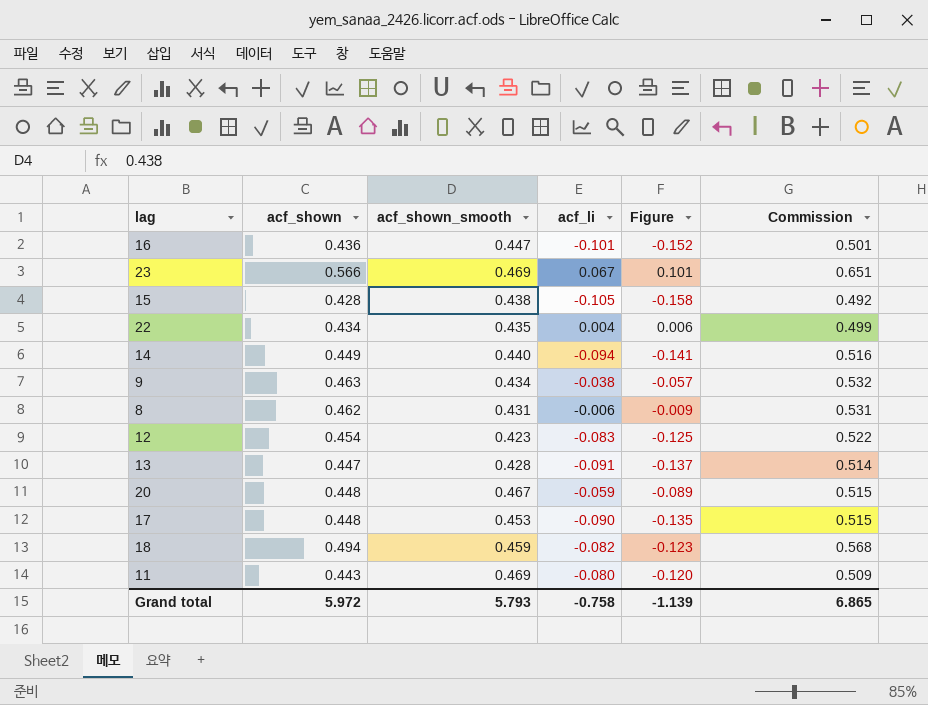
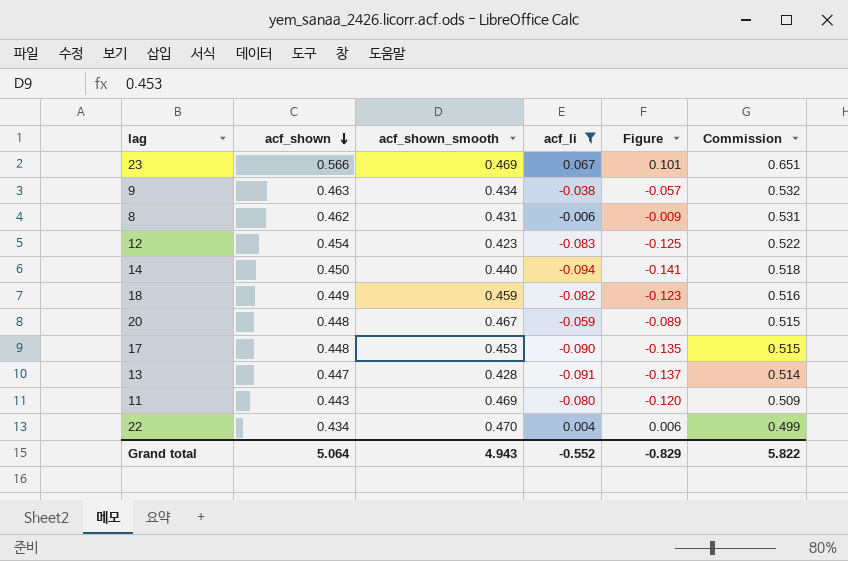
filter: none -> acf_li >= -0.094
row order: none -> acf_shown descending
14 | acf_shown: 0.449 -> 0.450
14 | Commission: 0.516 -> 0.518
18 | acf_shown: 0.494 -> 0.449
18 | Commission: 0.568 -> 0.516
22 | acf_shown_smooth: 0.435 -> 0.470
Grand total | acf_shown: 5.972 -> 5.064
Grand total | acf_shown_smooth: 5.793 -> 4.943
Grand total | acf_li: -0.758 -> -0.552
Grand total | Figure: -1.139 -> -0.829
Grand total | Commission: 6.865 -> 5.822

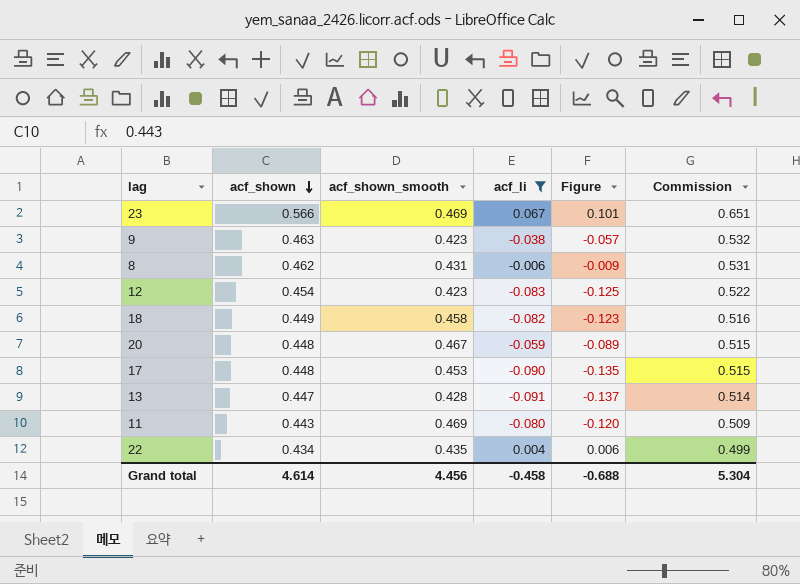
row 14: 0.450 | 0.440 | -0.094 | -0.141 | 0.518 -> none
9 | acf_shown_smooth: 0.434 -> 0.423
18 | acf_shown_smooth: 0.459 -> 0.458
22 | acf_shown_smooth: 0.470 -> 0.435
Grand total | acf_shown: 5.064 -> 4.614
Grand total | acf_shown_smooth: 4.943 -> 4.456
Grand total | acf_li: -0.552 -> -0.458
Grand total | Figure: -0.829 -> -0.688
Grand total | Commission: 5.822 -> 5.304

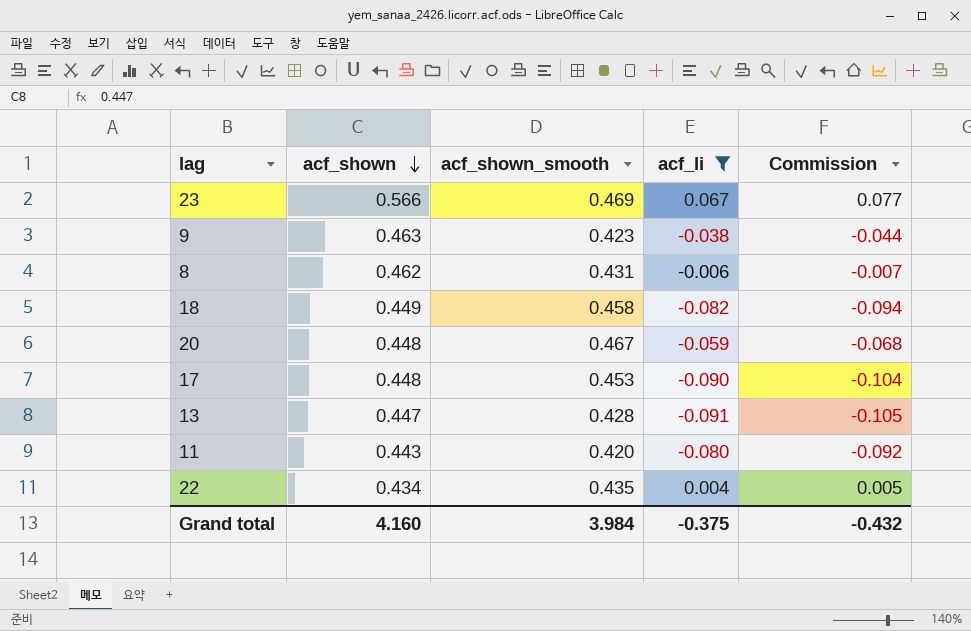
column Figure | formula: [acf_li] * 1.5 -> none
column Commission | formula: [acf_shown] * 1.15 -> [acf_li] * 1.15
row 12: 0.454 | 0.423 | -0.083 | -0.125 | 0.522 -> none
11 | acf_shown_smooth: 0.469 -> 0.420
Grand total | acf_shown: 4.614 -> 4.160
Grand total | acf_shown_smooth: 4.456 -> 3.984
Grand total | acf_li: -0.458 -> -0.375
Grand total | Commission: 5.304 -> -0.432

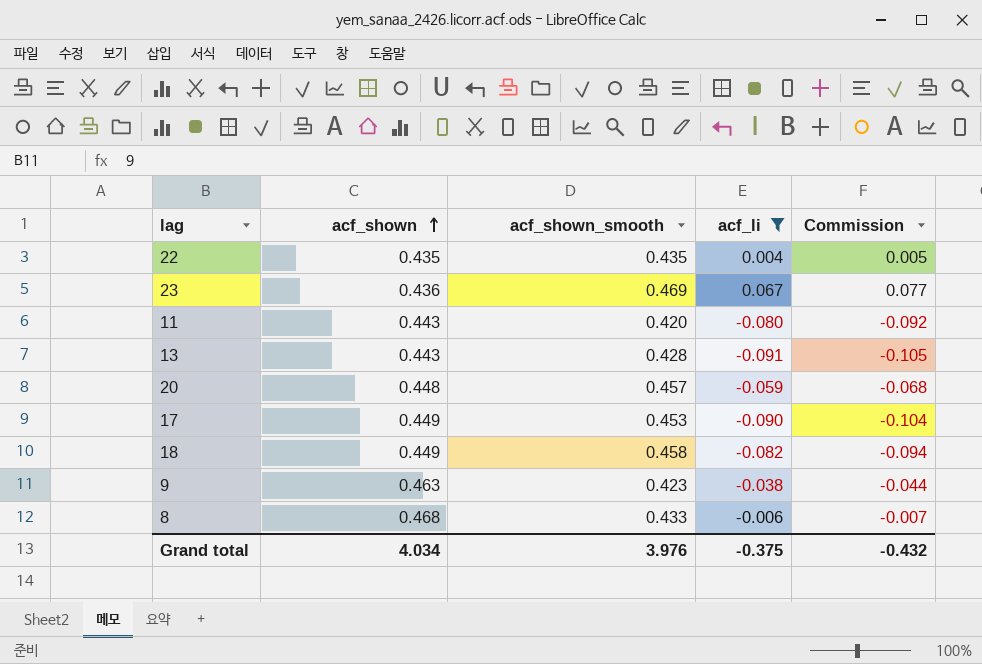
row order: acf_shown descending -> acf_shown ascending
22 | acf_shown: 0.434 -> 0.435
23 | acf_shown: 0.566 -> 0.436
13 | acf_shown: 0.447 -> 0.443
20 | acf_shown_smooth: 0.467 -> 0.457
17 | acf_shown: 0.448 -> 0.449
8 | acf_shown: 0.462 -> 0.468
8 | acf_shown_smooth: 0.431 -> 0.433
Grand total | acf_shown: 4.160 -> 4.034
Grand total | acf_shown_smooth: 3.984 -> 3.976

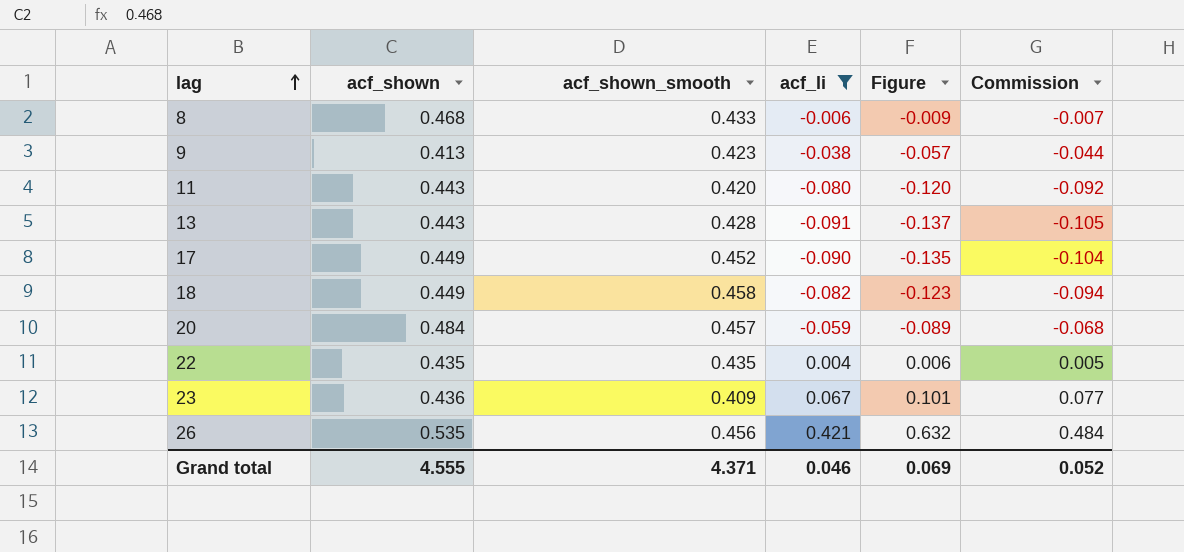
row order: acf_shown ascending -> lag ascending
column Figure | formula: none -> [acf_li] * 1.5
9 | acf_shown: 0.463 -> 0.413
17 | acf_shown_smooth: 0.453 -> 0.452
20 | acf_shown: 0.448 -> 0.484
23 | acf_shown_smooth: 0.469 -> 0.409
row 26: none -> 0.535 | 0.456 | 0.421 | 0.632 | 0.484
Grand total | acf_shown: 4.034 -> 4.555
Grand total | acf_shown_smooth: 3.976 -> 4.371
Grand total | acf_li: -0.375 -> 0.046
Grand total | Commission: -0.432 -> 0.052

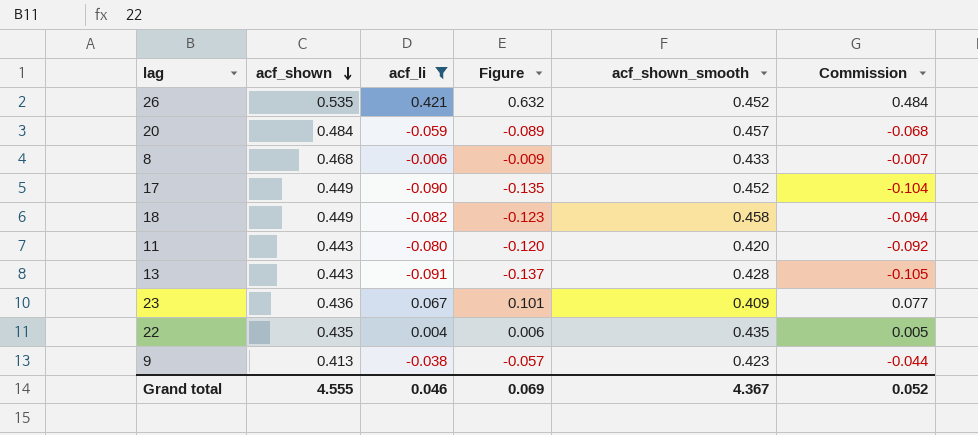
row order: lag ascending -> acf_shown descending
column acf_shown_smooth | position: 3 -> 5
26 | acf_shown_smooth: 0.456 -> 0.452
Grand total | acf_shown_smooth: 4.371 -> 4.367

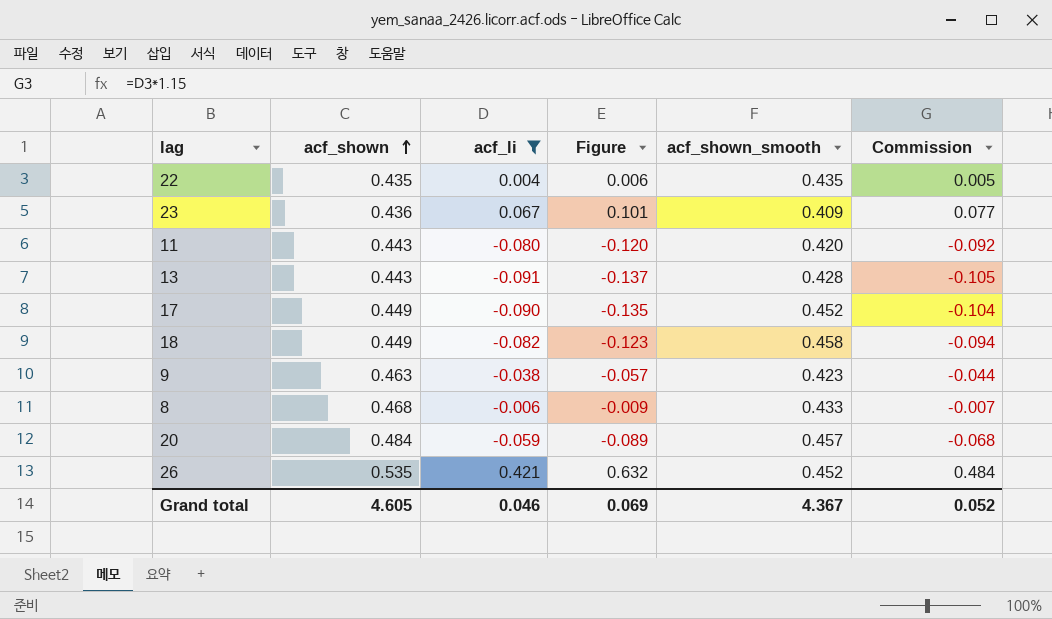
row order: acf_shown descending -> acf_shown ascending
9 | acf_shown: 0.413 -> 0.463
Grand total | acf_shown: 4.555 -> 4.605

